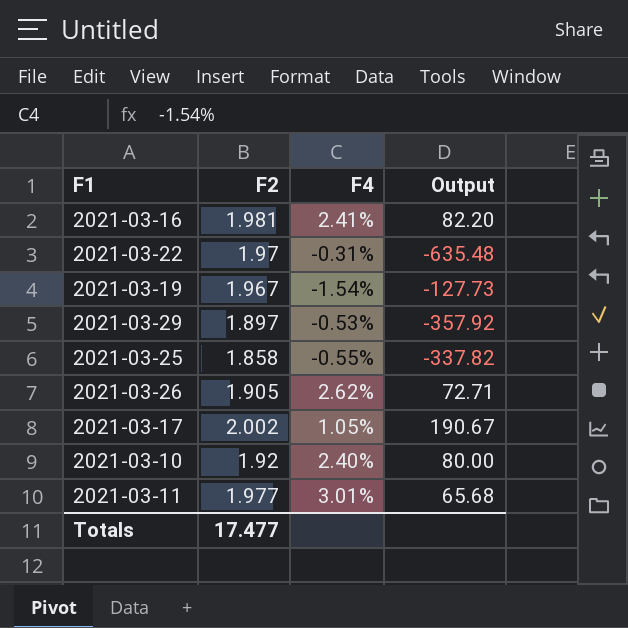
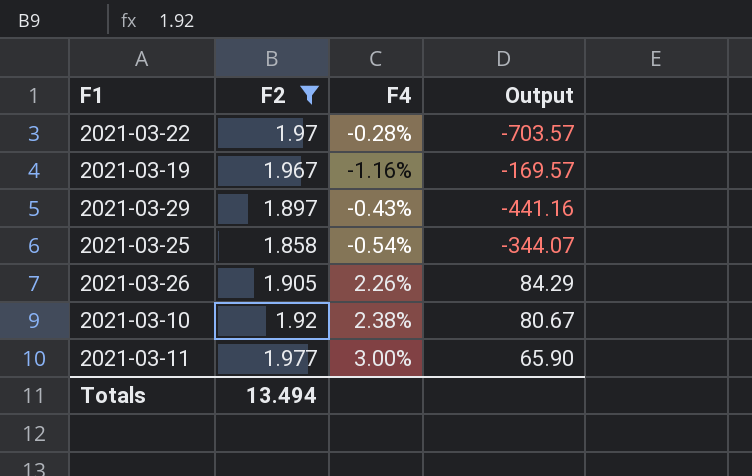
filter: none -> F2 <= 1.977
2021-03-22 | F4: -0.31% -> -0.28%
2021-03-22 | Output: -635.48 -> -703.57
2021-03-19 | F4: -1.54% -> -1.16%
2021-03-19 | Output: -127.73 -> -169.57
2021-03-29 | F4: -0.53% -> -0.43%
2021-03-29 | Output: -357.92 -> -441.16
2021-03-25 | F4: -0.55% -> -0.54%
2021-03-25 | Output: -337.82 -> -344.07
2021-03-26 | F4: 2.62% -> 2.26%
2021-03-26 | Output: 72.71 -> 84.29
2021-03-10 | F4: 2.40% -> 2.38%
2021-03-10 | Output: 80.00 -> 80.67
2021-03-11 | F4: 3.01% -> 3.00%
2021-03-11 | Output: 65.68 -> 65.90
Totals | F2: 17.477 -> 13.494

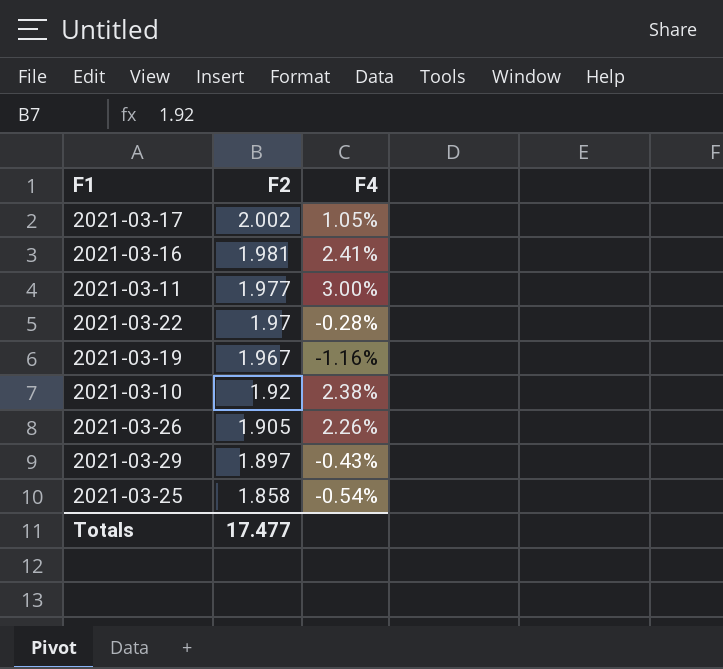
filter: F2 <= 1.977 -> none
row order: none -> F2 descending
column Output | formula: [F2] / [F4] -> none
Totals | F2: 13.494 -> 17.477

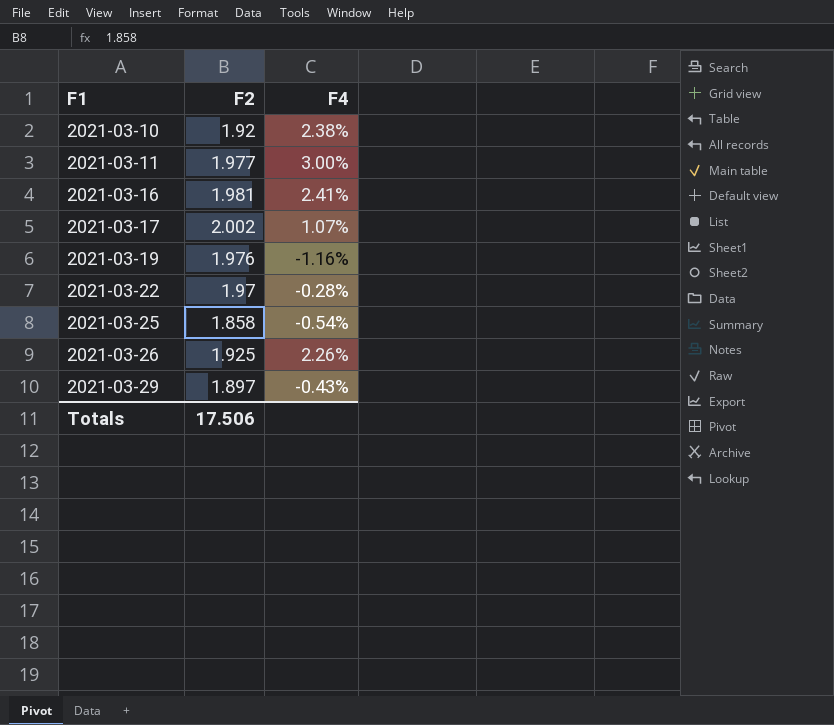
row order: F2 descending -> F1 ascending
2021-03-17 | F4: 1.05% -> 1.07%
2021-03-19 | F2: 1.967 -> 1.976
2021-03-26 | F2: 1.905 -> 1.925
Totals | F2: 17.477 -> 17.506

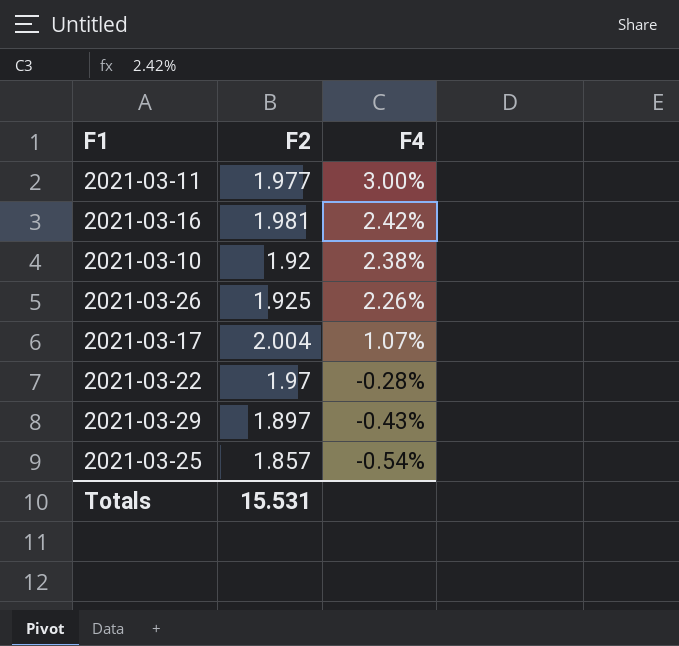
row order: F1 ascending -> F4 descending
row 2021-03-19: 1.976 | -1.16% -> none
2021-03-16 | F4: 2.41% -> 2.42%
2021-03-17 | F2: 2.002 -> 2.004
2021-03-25 | F2: 1.858 -> 1.857
Totals | F2: 17.506 -> 15.531

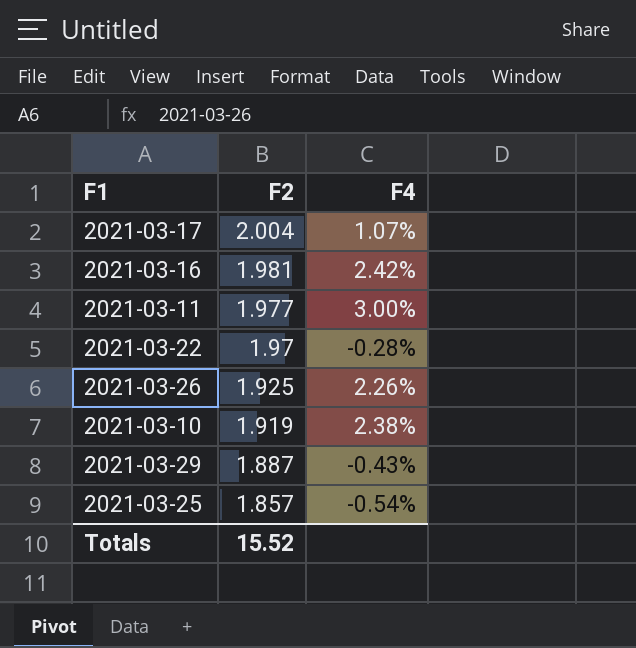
row order: F4 descending -> F2 descending
2021-03-10 | F2: 1.92 -> 1.919
2021-03-29 | F2: 1.897 -> 1.887
Totals | F2: 15.531 -> 15.52

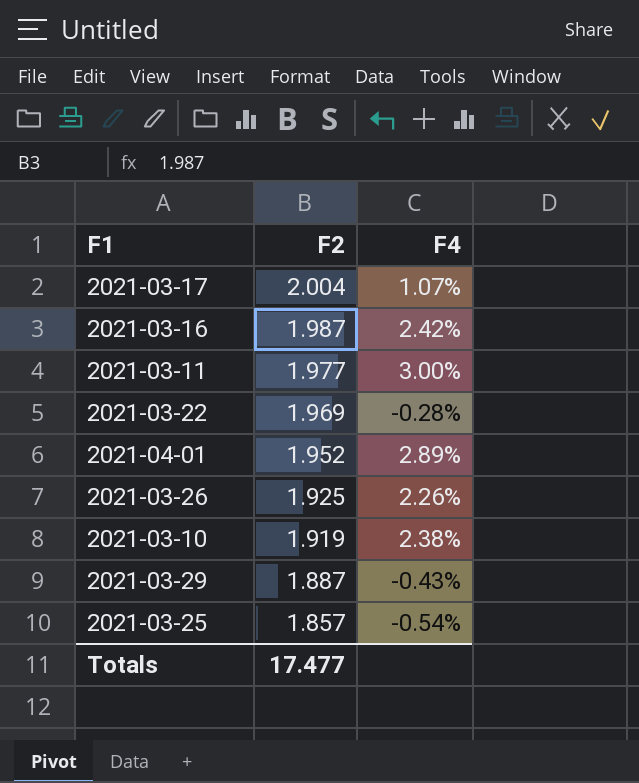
2021-03-16 | F2: 1.981 -> 1.987
2021-03-22 | F2: 1.97 -> 1.969
row 2021-04-01: none -> 1.952 | 2.89%
Totals | F2: 15.52 -> 17.477

